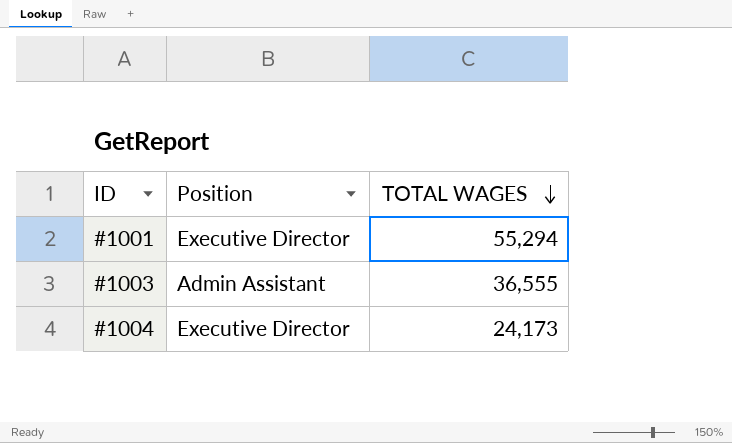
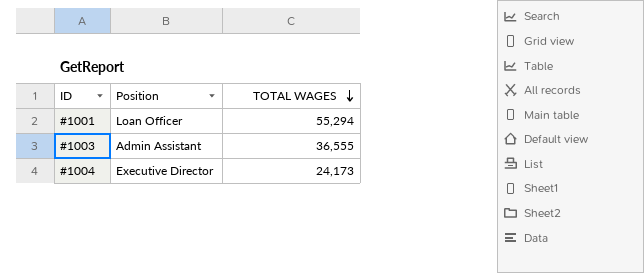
#1001 | Position: Executive Director -> Loan Officer

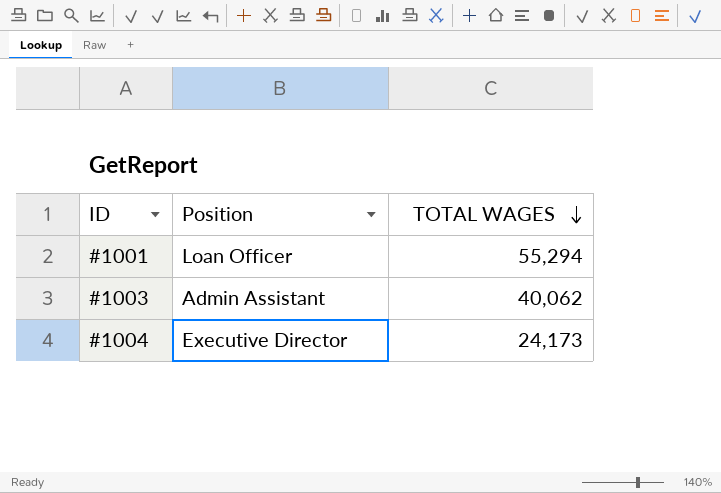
#1003 | TOTAL WAGES: 36,555 -> 40,062

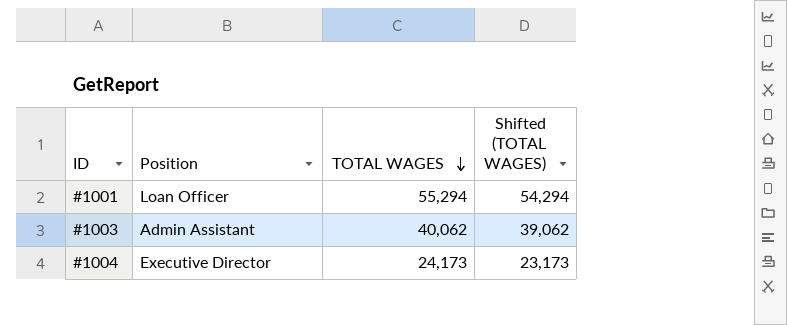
column Shifted (TOTAL WAGES) | formula: none -> [TOTAL WAGES] - 1000

